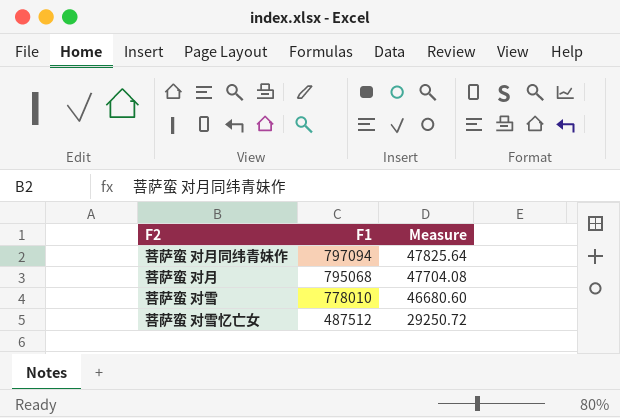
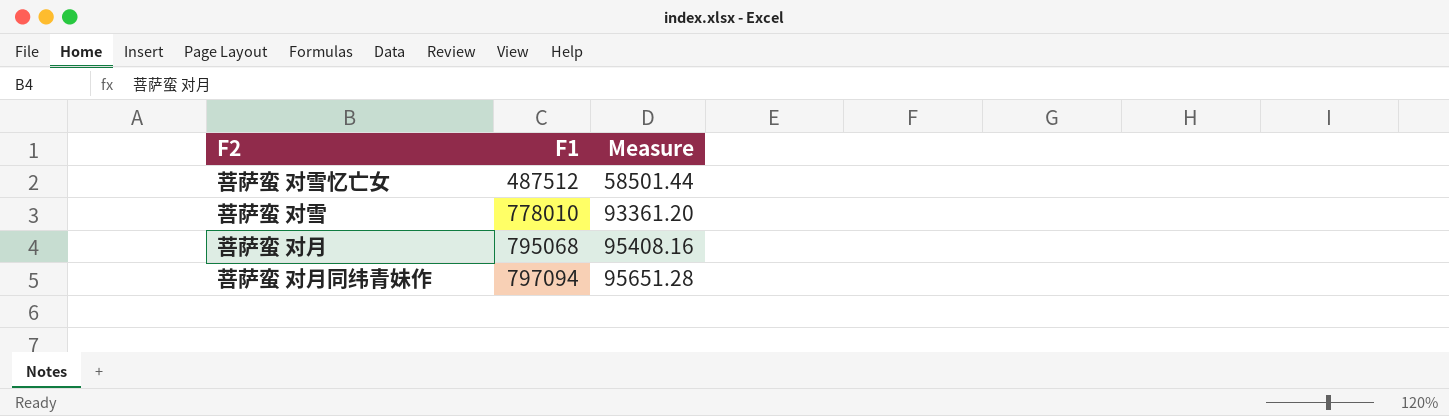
row order: F1 descending -> F1 ascending
column Measure | formula: [F1] * 0.06 -> [F1] * 0.12

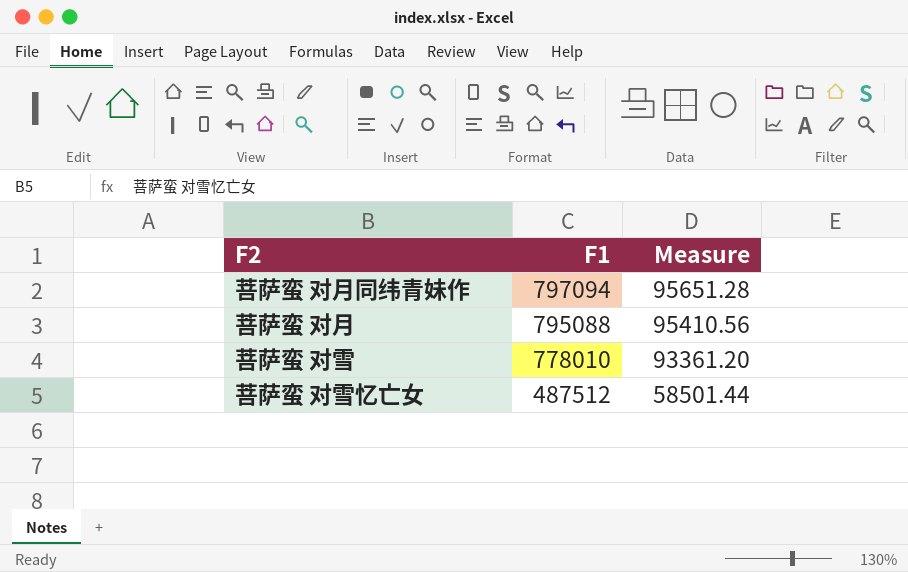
row order: F1 ascending -> F1 descending
菩萨蛮 对月 | F1: 795068 -> 795088
菩萨蛮 对月 | Measure: 95408.16 -> 95410.56

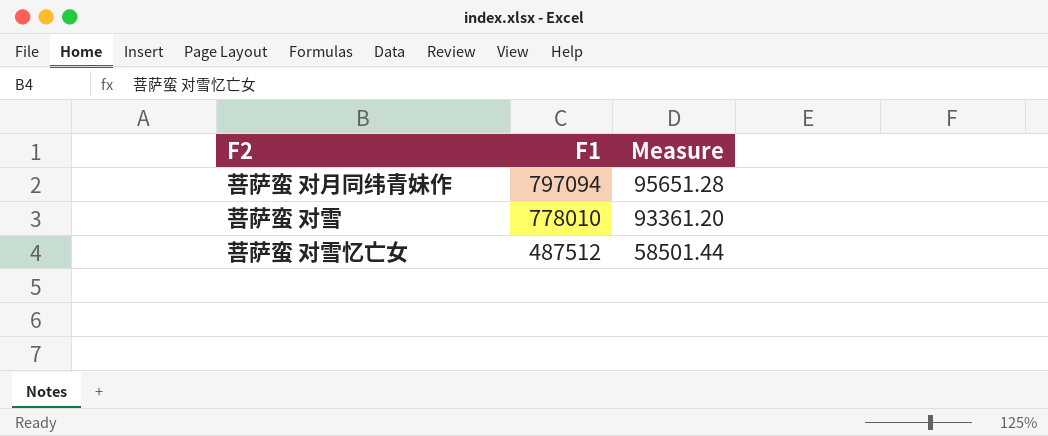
row 菩萨蛮 对月: 795088 | 95410.56 -> none

